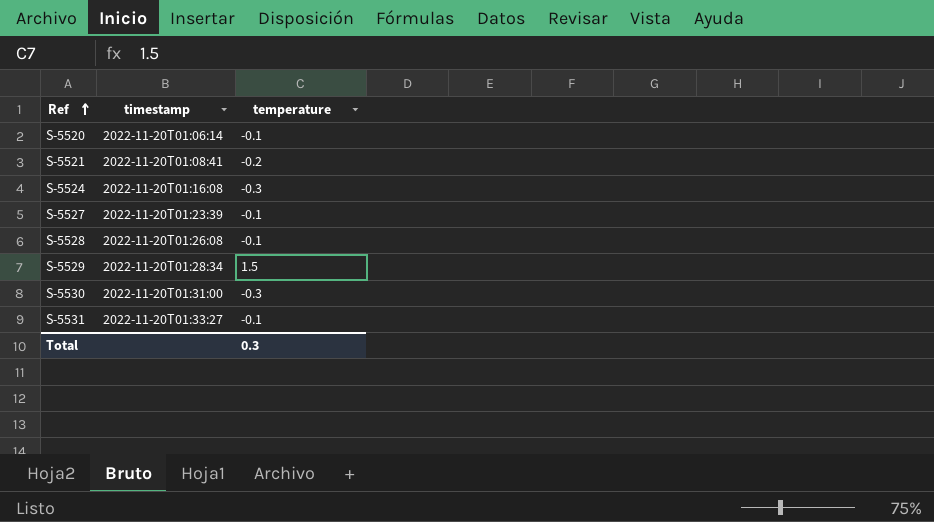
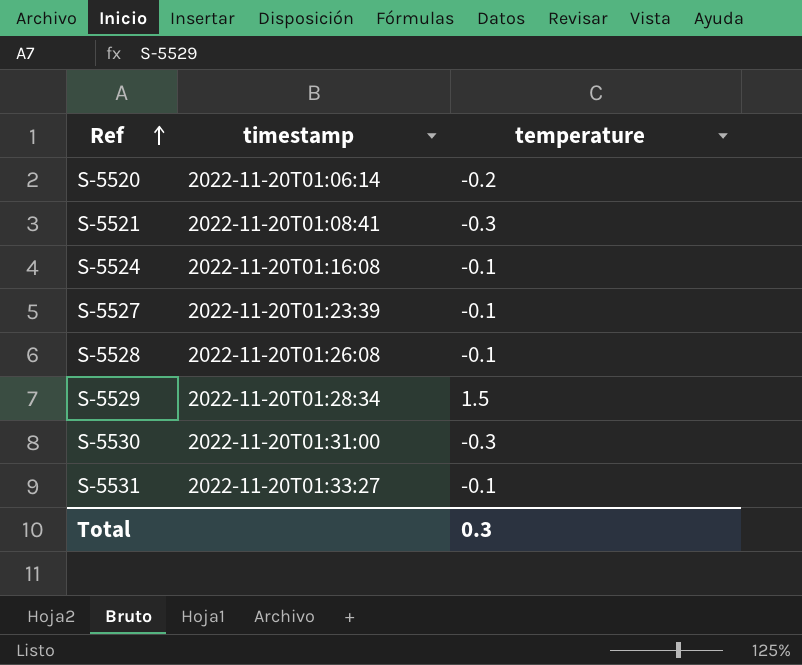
S-5520 | temperature: -0.1 -> -0.2
S-5521 | temperature: -0.2 -> -0.3
S-5524 | temperature: -0.3 -> -0.1

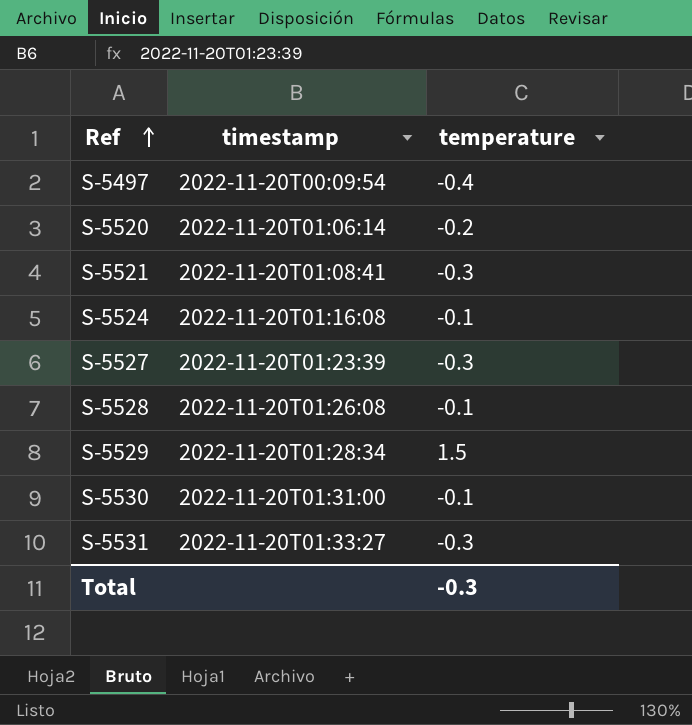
row S-5497: none -> 2022-11-20T00:09:54 | -0.4
S-5527 | temperature: -0.1 -> -0.3
S-5530 | temperature: -0.3 -> -0.1
S-5531 | temperature: -0.1 -> -0.3
Total | temperature: 0.3 -> -0.3

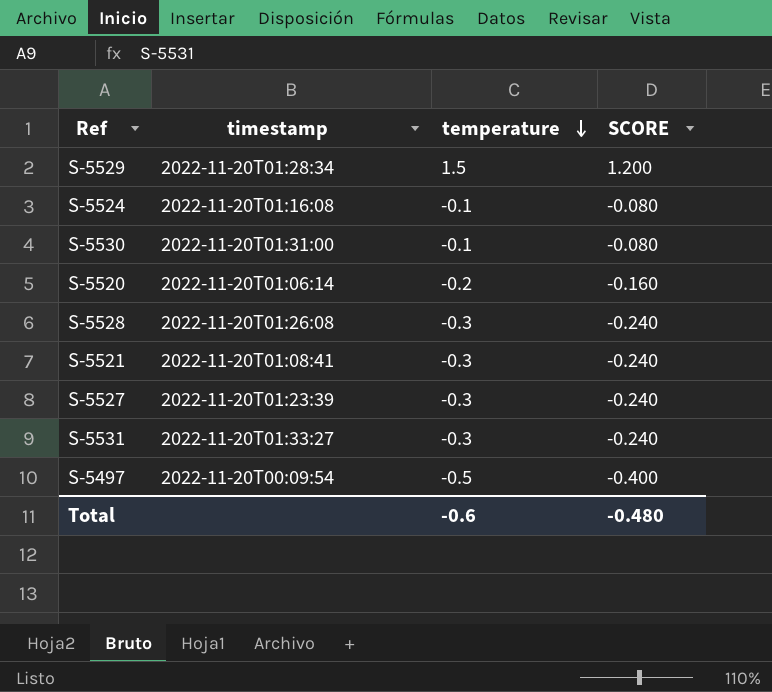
row order: Ref ascending -> temperature descending
column SCORE | formula: none -> [temperature] * 0.8
S-5528 | temperature: -0.1 -> -0.3
S-5497 | temperature: -0.4 -> -0.5
Total | temperature: -0.3 -> -0.6

